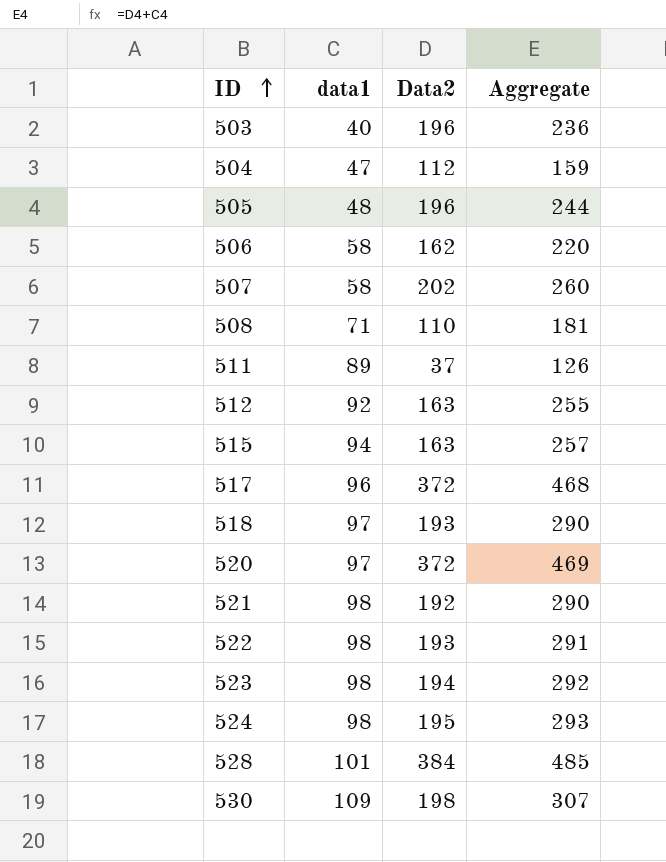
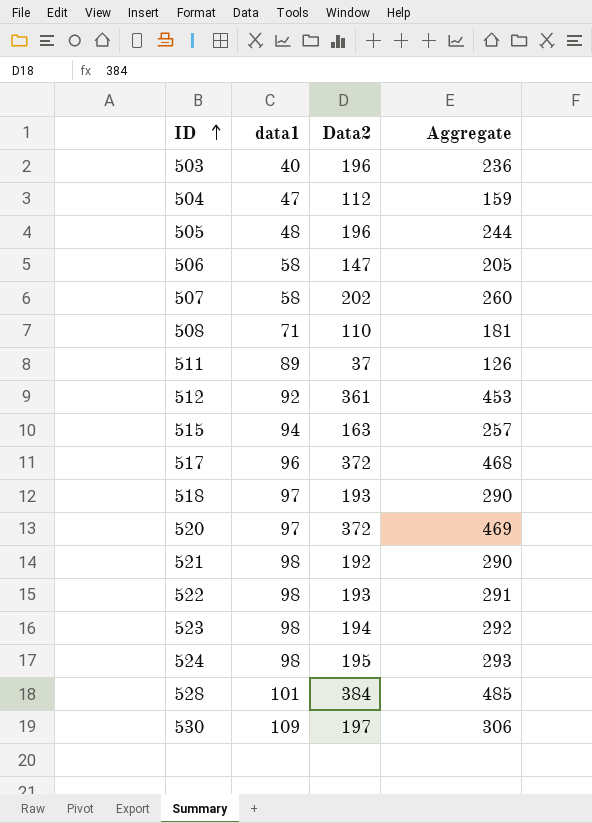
506 | Data2: 162 -> 147
506 | Aggregate: 220 -> 205
512 | Data2: 163 -> 361
512 | Aggregate: 255 -> 453
530 | Data2: 198 -> 197
530 | Aggregate: 307 -> 306

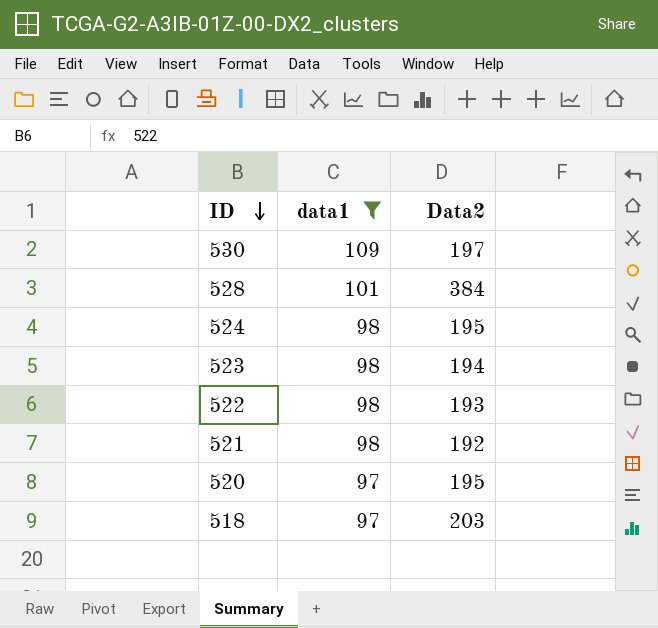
filter: none -> data1 >= 97
row order: ID ascending -> ID descending
column Aggregate | formula: [data1] + [Data2] -> none
520 | Data2: 372 -> 195
518 | Data2: 193 -> 203

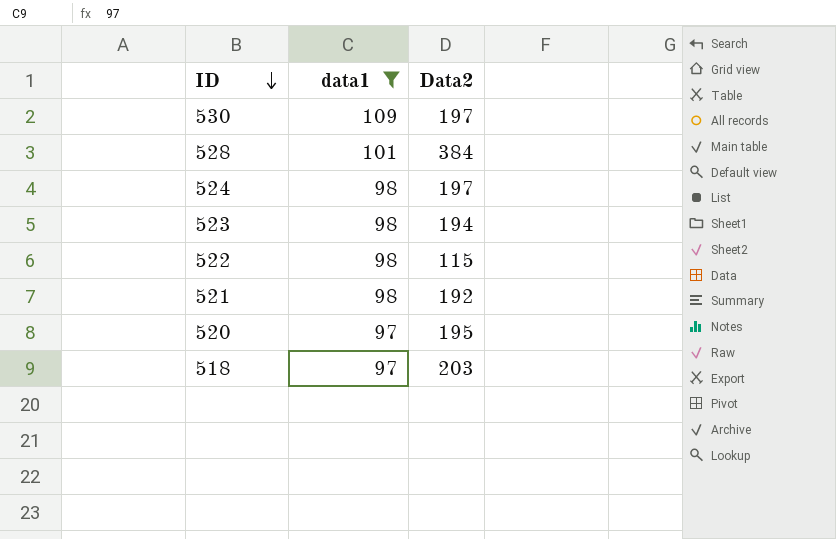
524 | Data2: 195 -> 197
522 | Data2: 193 -> 115

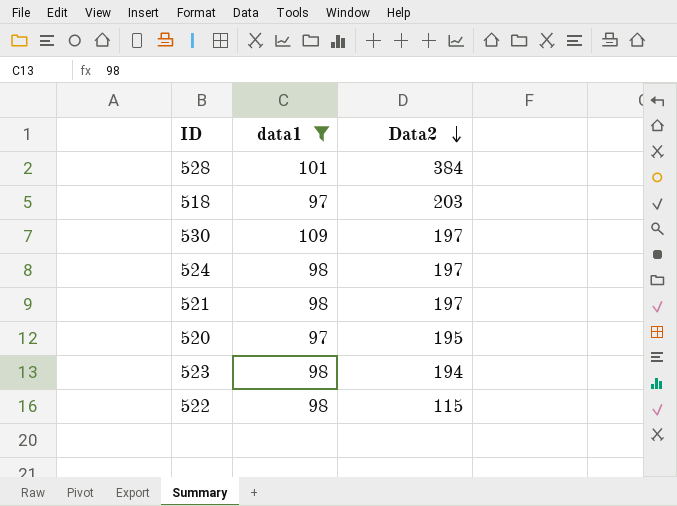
row order: ID descending -> Data2 descending
521 | Data2: 192 -> 197

